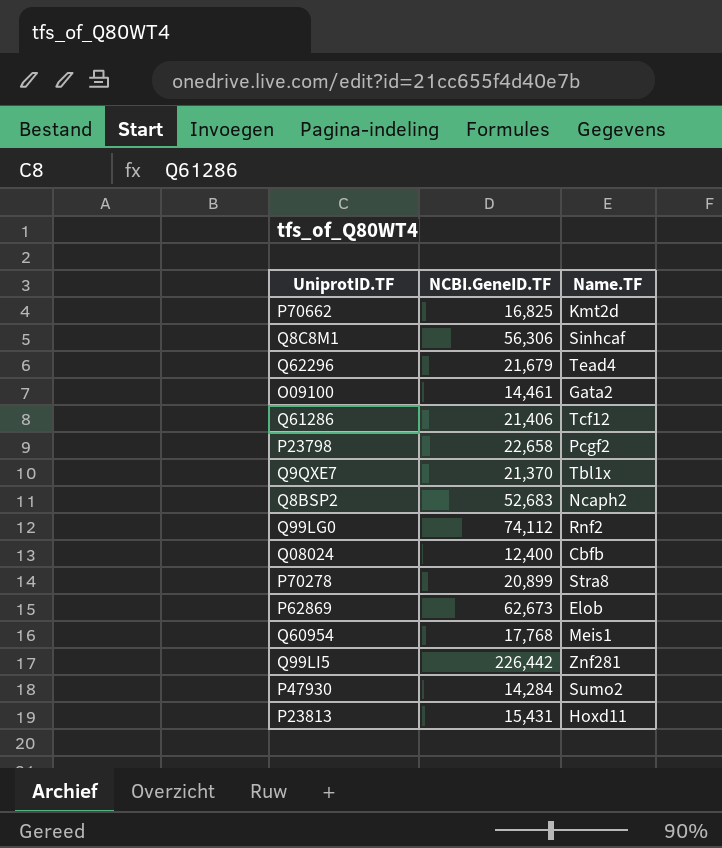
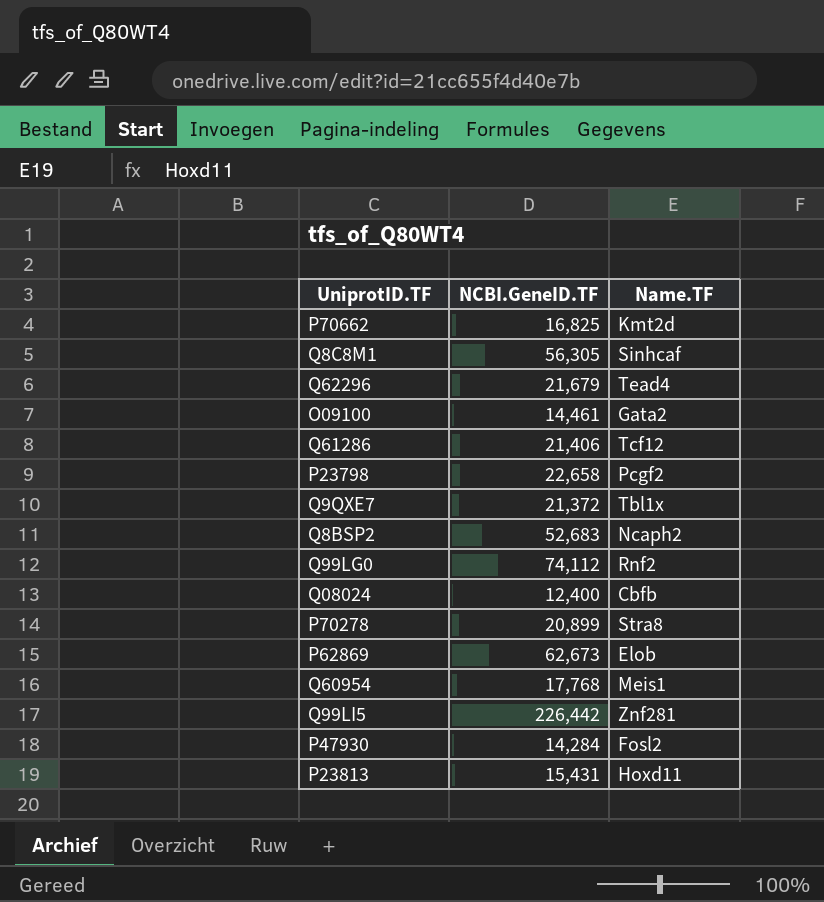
Q8C8M1 | NCBI.GeneID.TF: 56,306 -> 56,305
Q9QXE7 | NCBI.GeneID.TF: 21,370 -> 21,372
P47930 | Name.TF: Sumo2 -> Fosl2

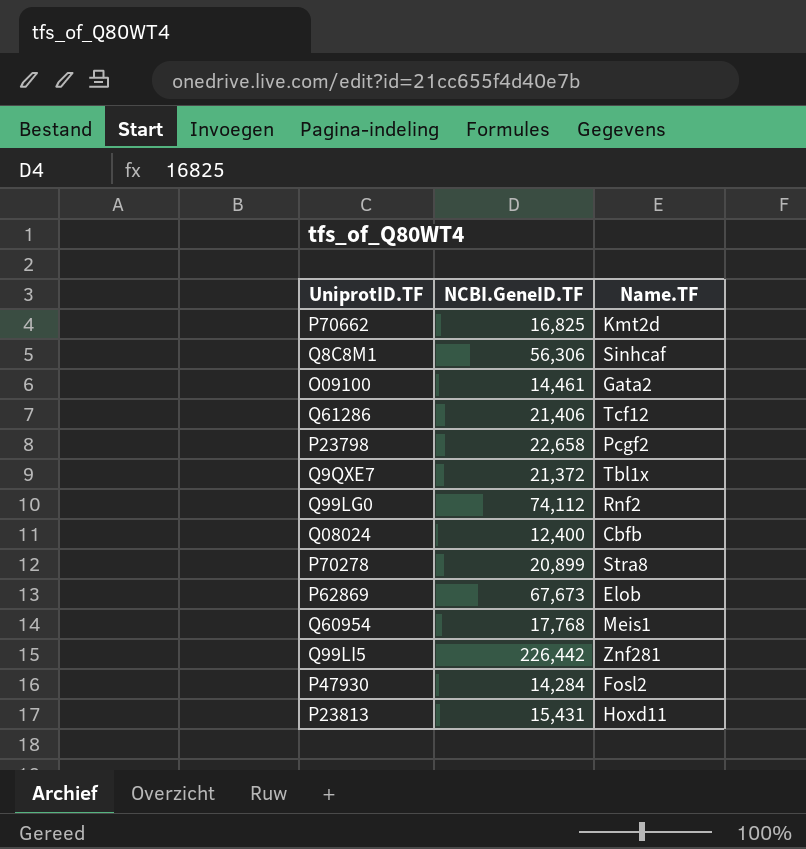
row Q62296: 21,679 | Tead4 -> none
row Q8BSP2: 52,683 | Ncaph2 -> none
Q8C8M1 | NCBI.GeneID.TF: 56,305 -> 56,306
P62869 | NCBI.GeneID.TF: 62,673 -> 67,673

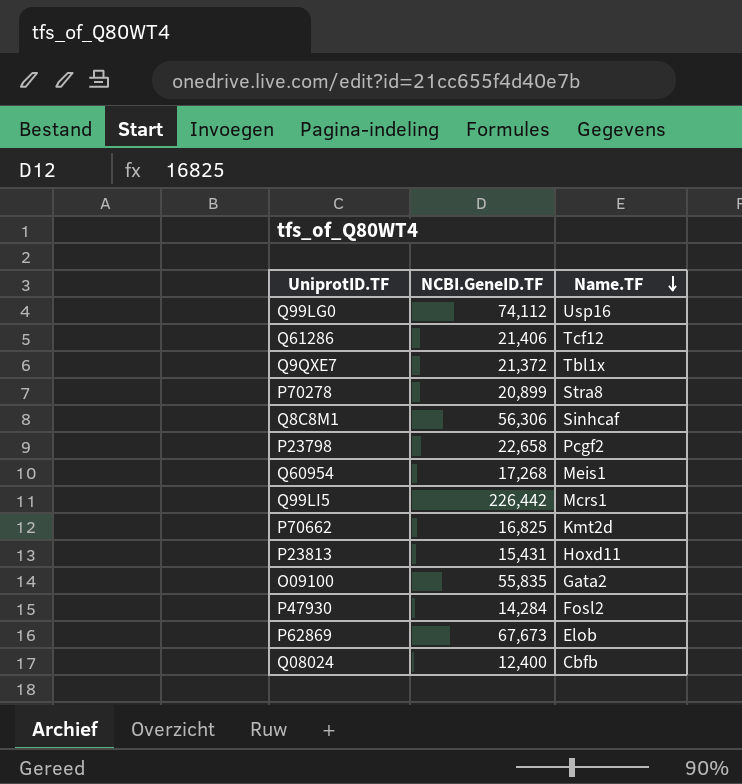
row order: none -> Name.TF descending
Q99LG0 | Name.TF: Rnf2 -> Usp16
Q60954 | NCBI.GeneID.TF: 17,768 -> 17,268
Q99LI5 | Name.TF: Znf281 -> Mcrs1
O09100 | NCBI.GeneID.TF: 14,461 -> 55,835

